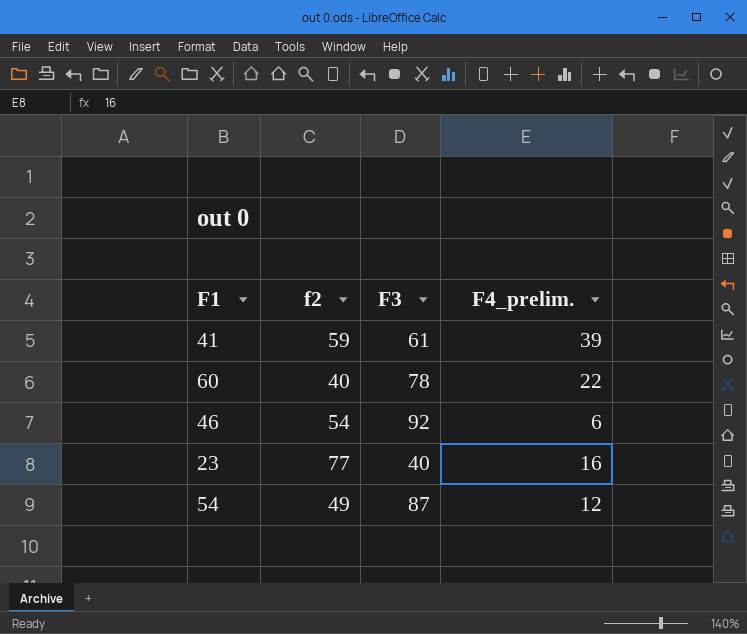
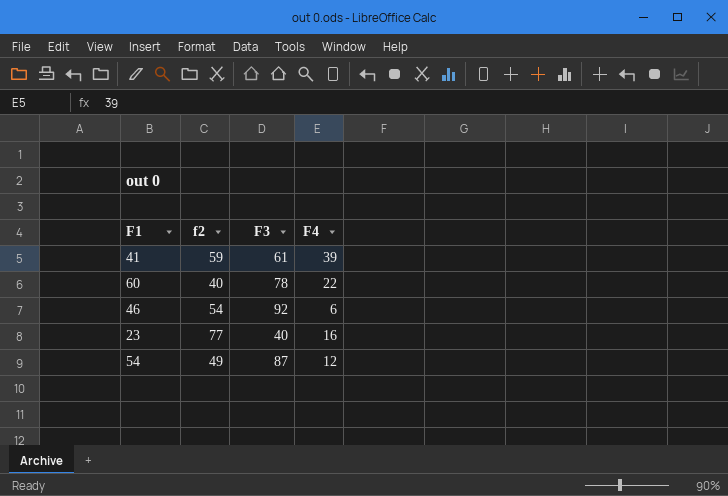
column name: F4_prelim. -> F4

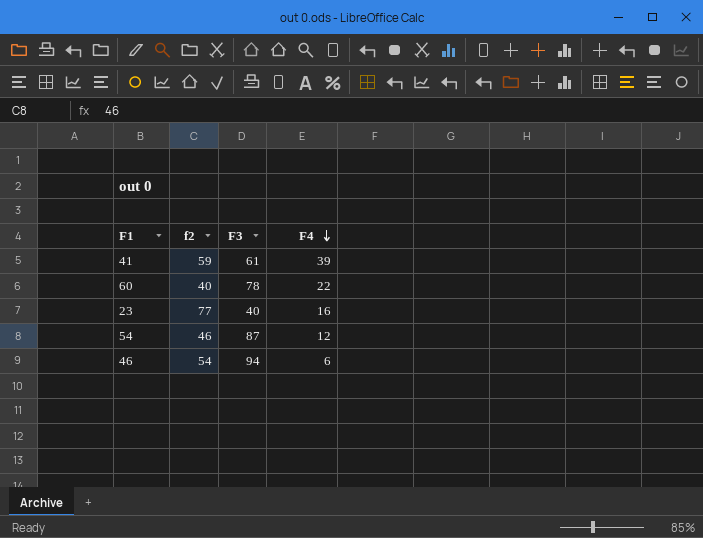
row order: none -> F4 descending
54 | f2: 49 -> 46
46 | F3: 92 -> 94

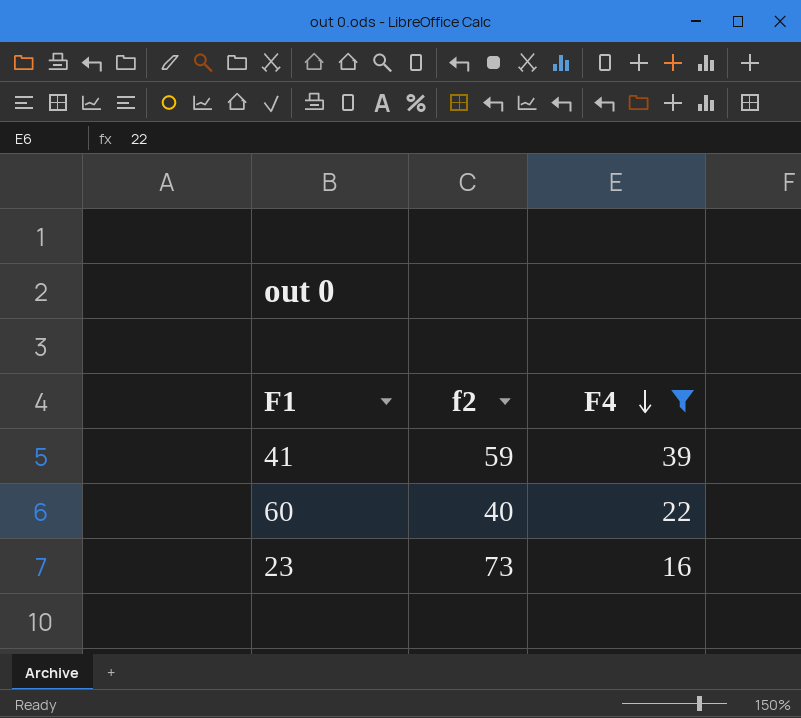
filter: none -> F4 >= 16
column F3 | position: 3 -> none
23 | f2: 77 -> 73

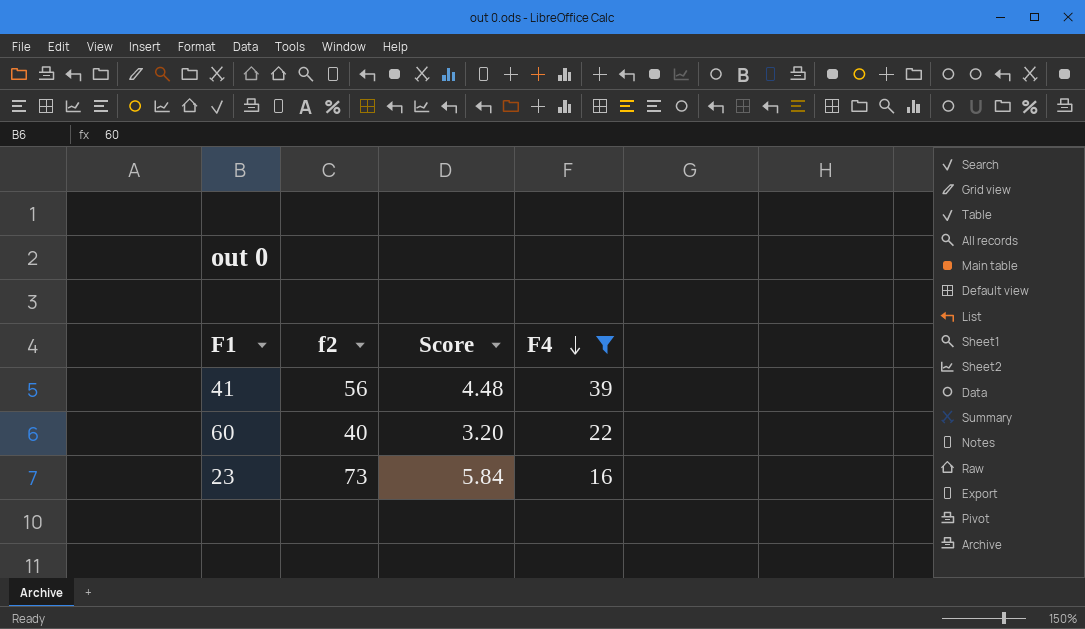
column Score | formula: none -> [f2] * 0.08
41 | f2: 59 -> 56

